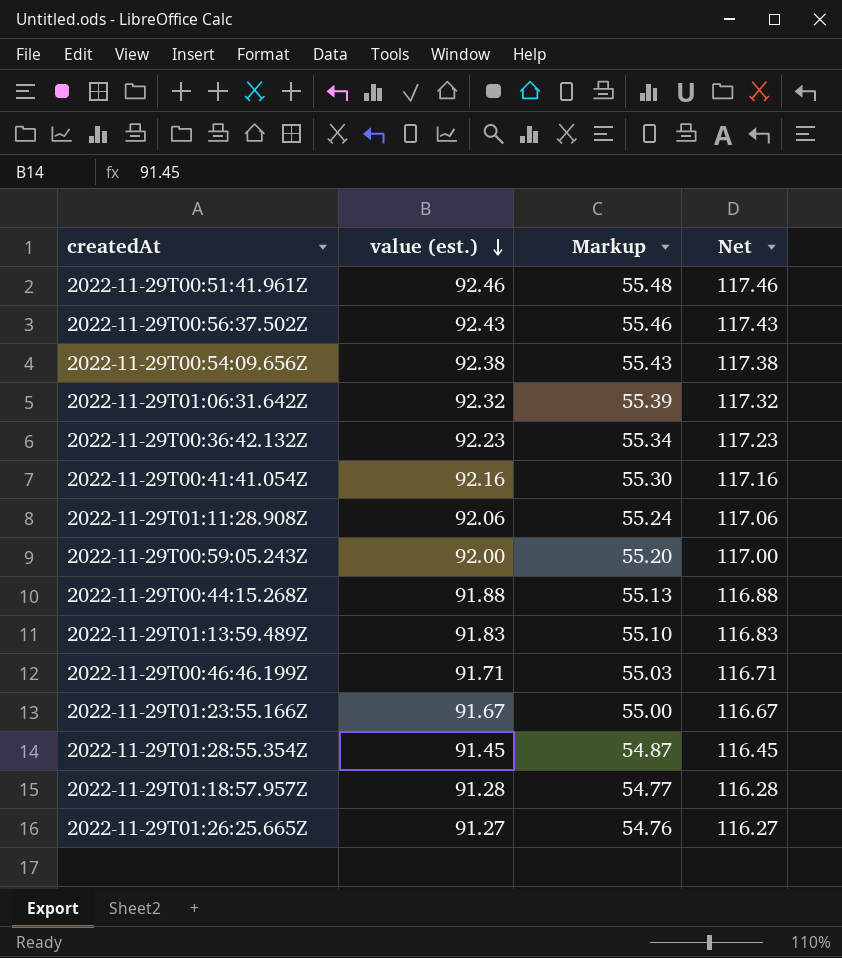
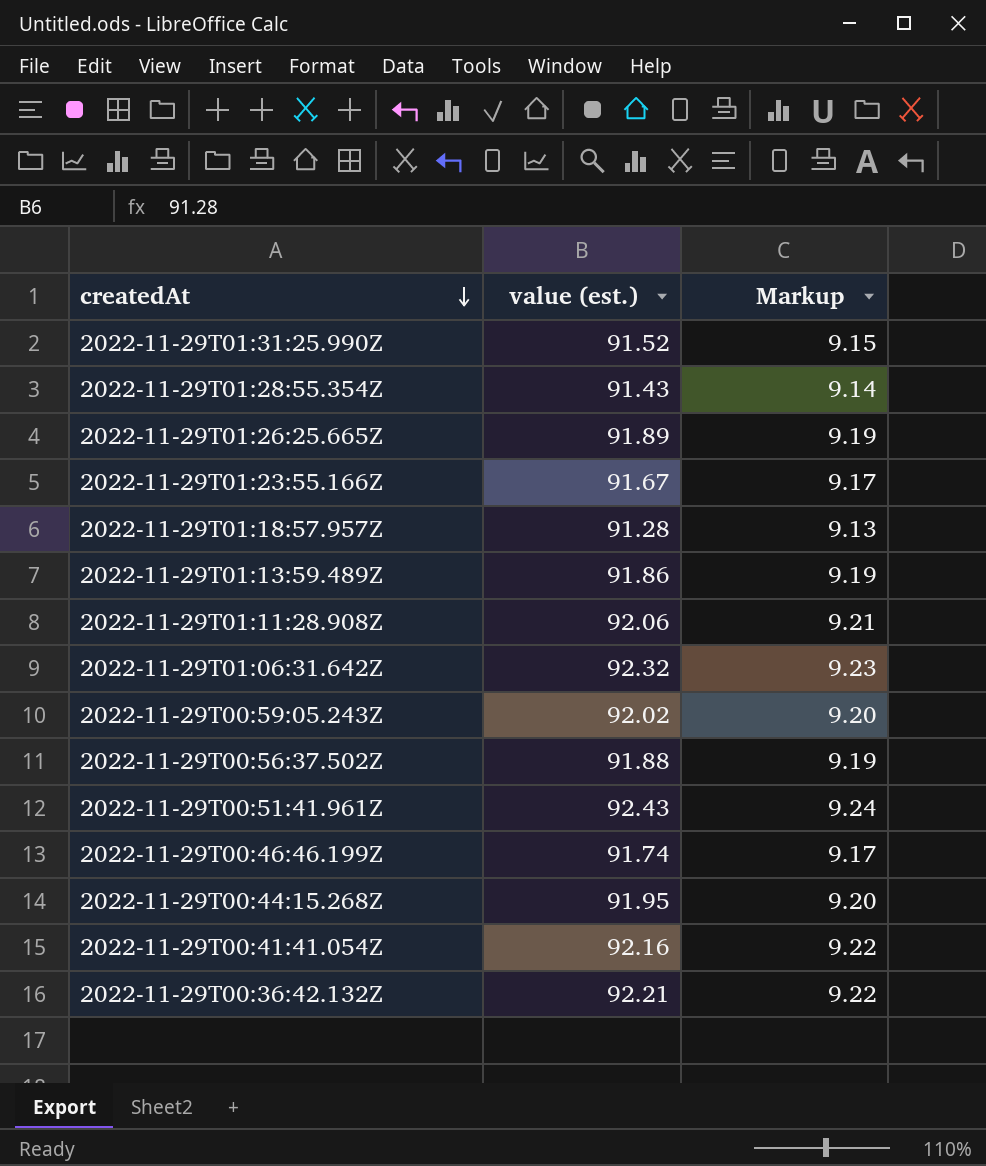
row order: value (est.) descending -> createdAt descending
column Net | formula: [value (est.)] + 25 -> none
column Markup | formula: [value (est.)] * 0.6 -> [value (est.)] * 0.1
row 2022-11-29T00:54:09.656Z: 92.38 | 55.43 | 117.38 -> none
row 2022-11-29T01:31:25.990Z: none -> 91.52 | 9.15
2022-11-29T01:28:55.354Z | value (est.): 91.45 -> 91.43
2022-11-29T01:26:25.665Z | value (est.): 91.27 -> 91.89
2022-11-29T01:13:59.489Z | value (est.): 91.83 -> 91.86
2022-11-29T00:59:05.243Z | value (est.): 92.00 -> 92.02
2022-11-29T00:56:37.502Z | value (est.): 92.43 -> 91.88
2022-11-29T00:51:41.961Z | value (est.): 92.46 -> 92.43
2022-11-29T00:46:46.199Z | value (est.): 91.71 -> 91.74
2022-11-29T00:44:15.268Z | value (est.): 91.88 -> 91.95
2022-11-29T00:36:42.132Z | value (est.): 92.23 -> 92.21

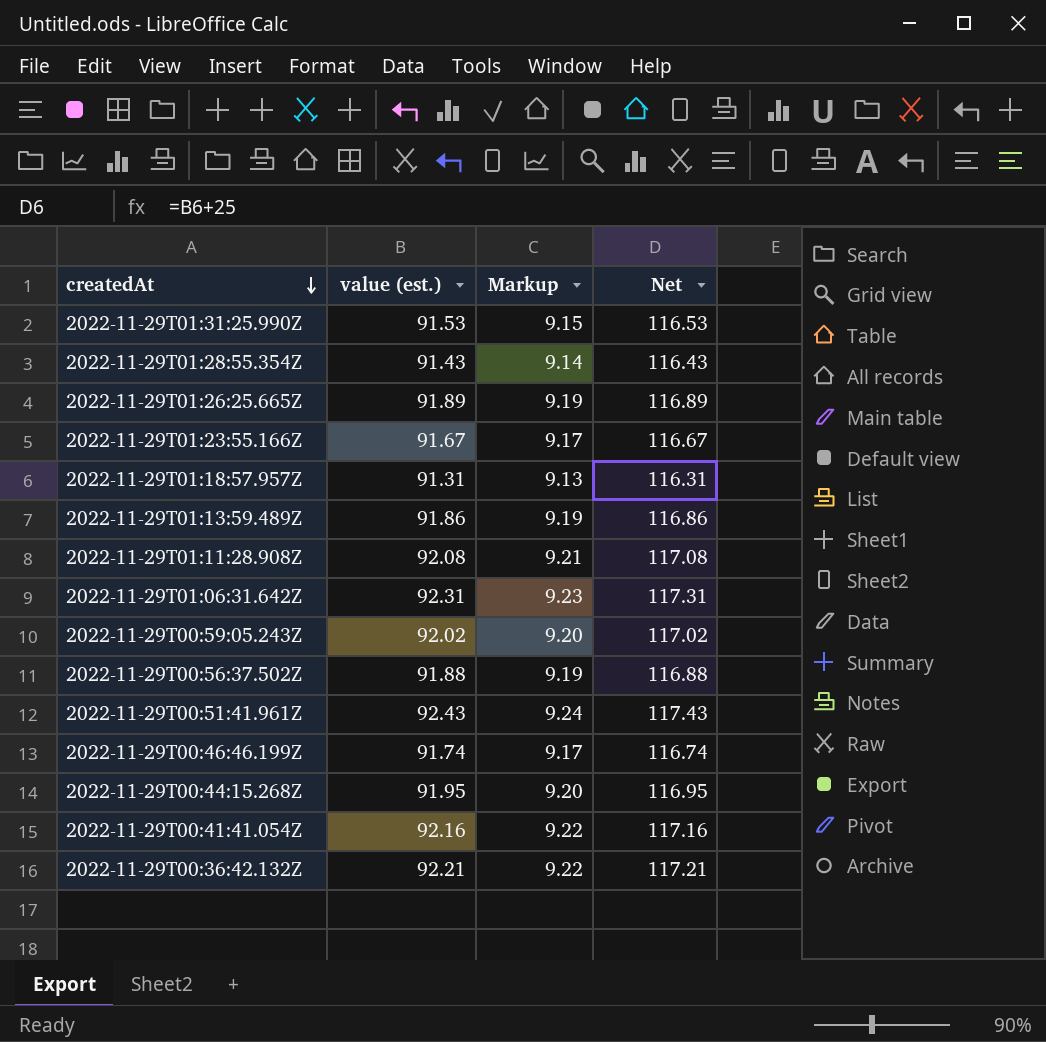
column Net | formula: none -> [value (est.)] + 25
2022-11-29T01:31:25.990Z | value (est.): 91.52 -> 91.53
2022-11-29T01:18:57.957Z | value (est.): 91.28 -> 91.31
2022-11-29T01:11:28.908Z | value (est.): 92.06 -> 92.08
2022-11-29T01:06:31.642Z | value (est.): 92.32 -> 92.31

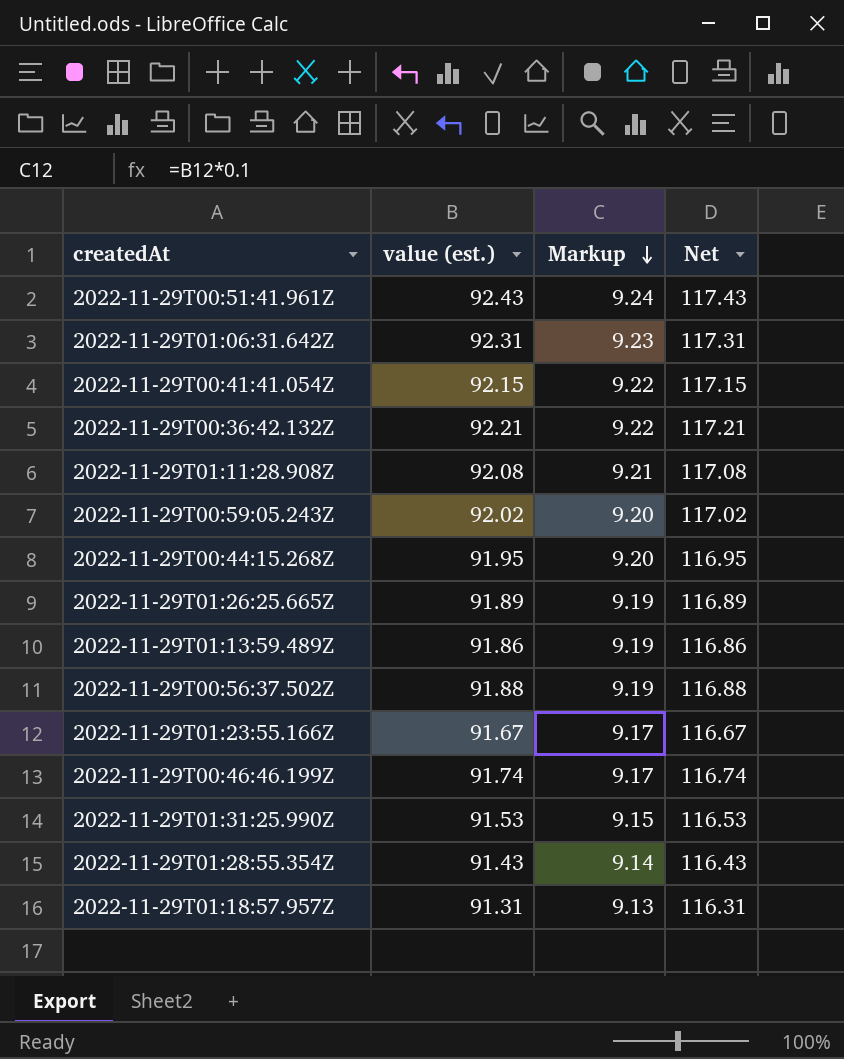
row order: createdAt descending -> Markup descending
2022-11-29T00:41:41.054Z | value (est.): 92.16 -> 92.15
2022-11-29T00:41:41.054Z | Net: 117.16 -> 117.15

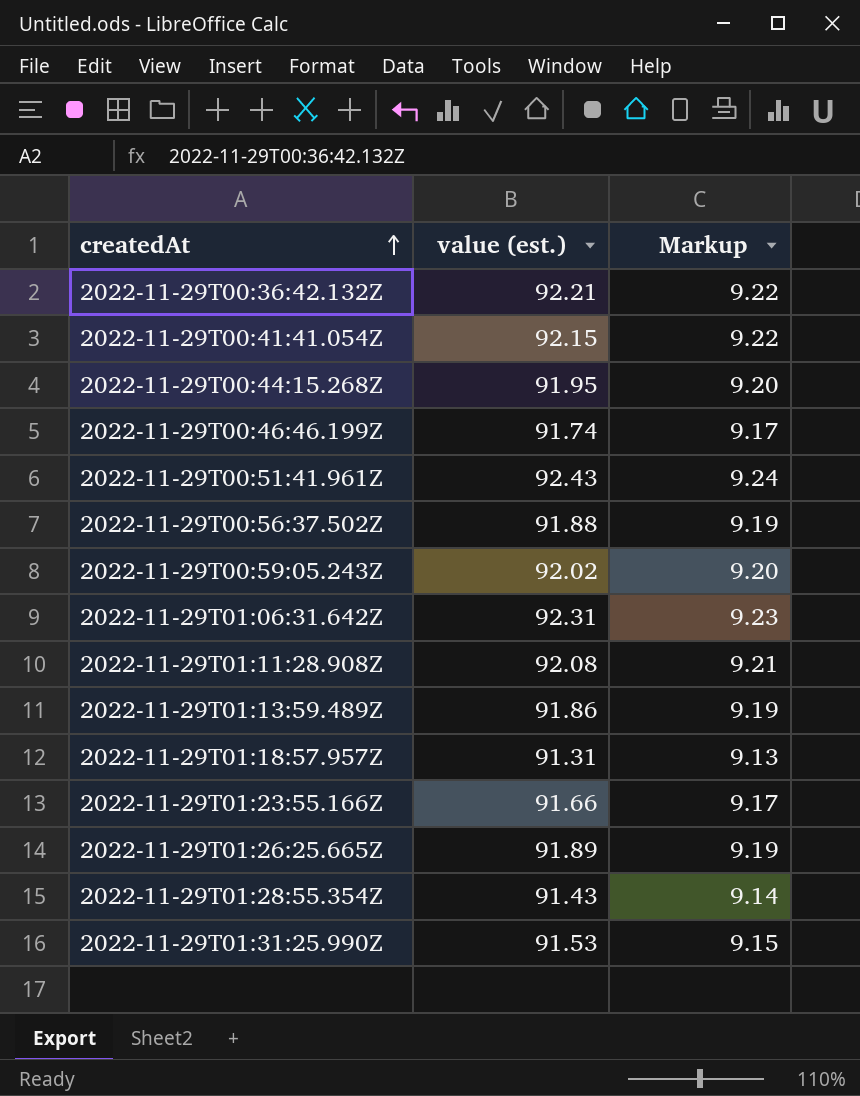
row order: Markup descending -> createdAt ascending
column Net | formula: [value (est.)] + 25 -> none
2022-11-29T01:23:55.166Z | value (est.): 91.67 -> 91.66

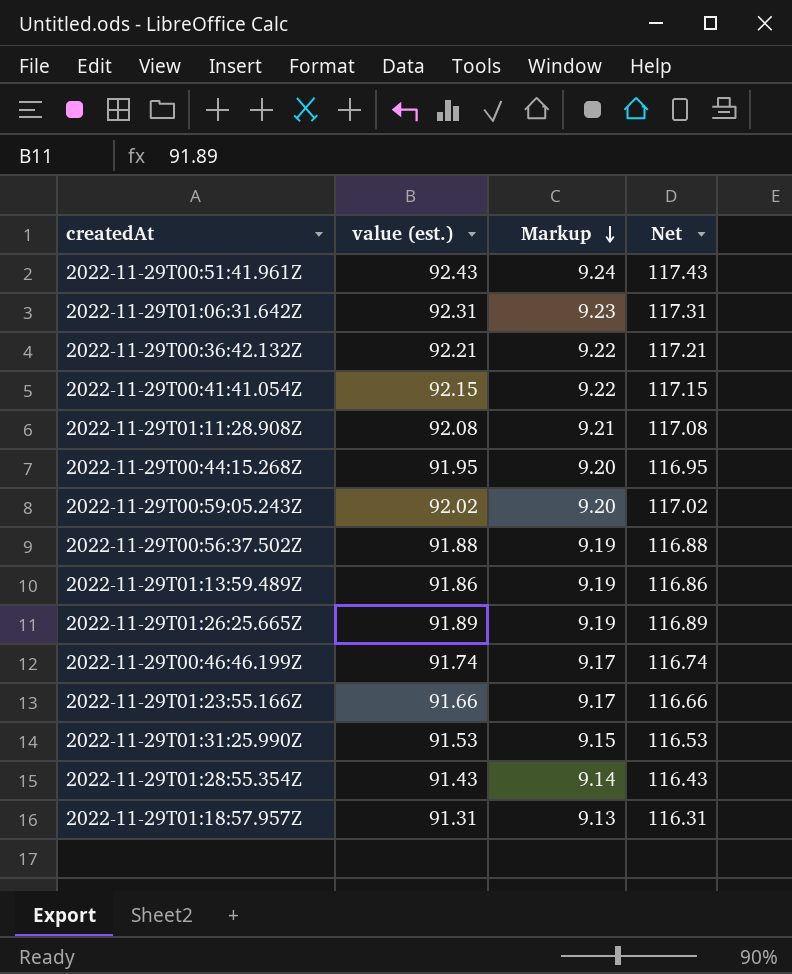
row order: createdAt ascending -> Markup descending
column Net | formula: none -> [value (est.)] + 25

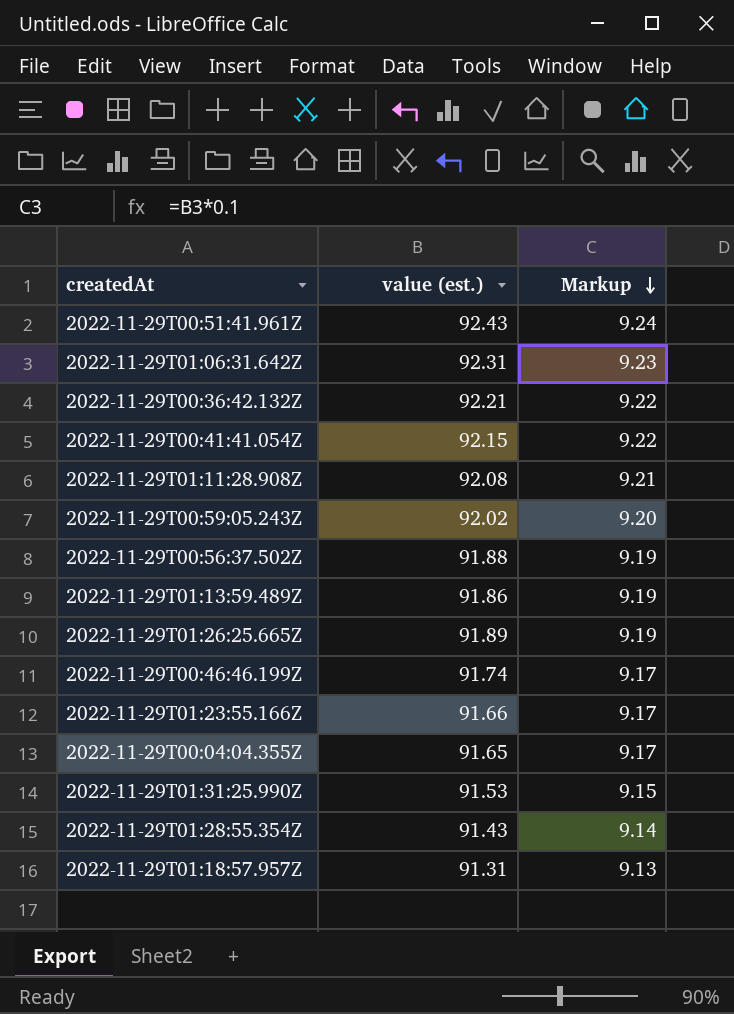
column Net | formula: [value (est.)] + 25 -> none
row 2022-11-29T00:44:15.268Z: 91.95 | 9.20 | 116.95 -> none
row 2022-11-29T00:04:04.355Z: none -> 91.65 | 9.17

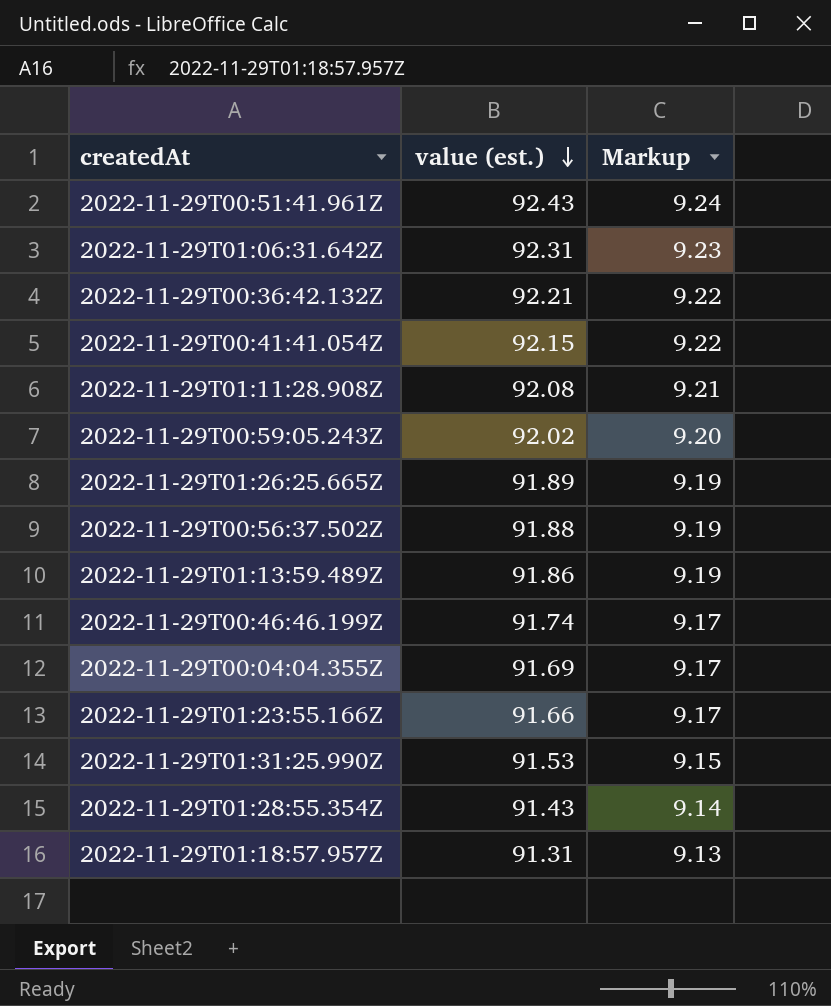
row order: Markup descending -> value (est.) descending
2022-11-29T00:04:04.355Z | value (est.): 91.65 -> 91.69

